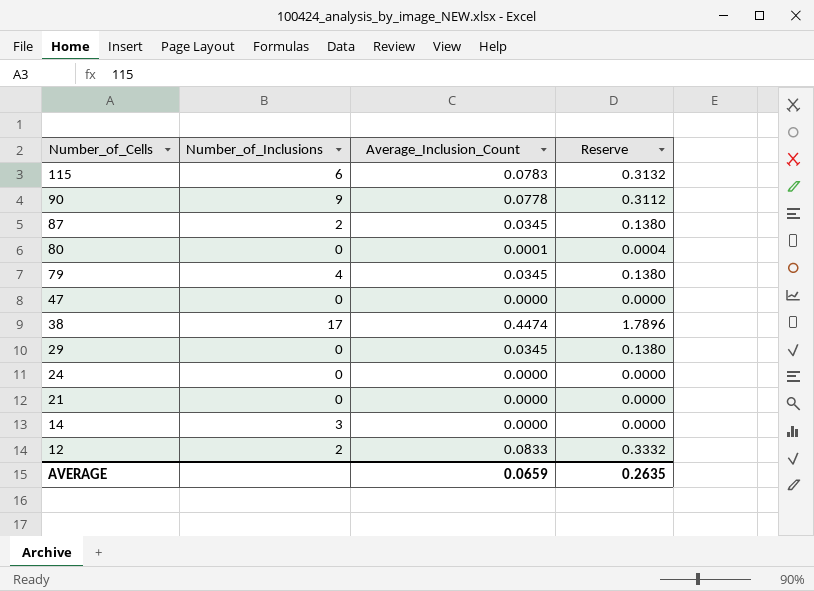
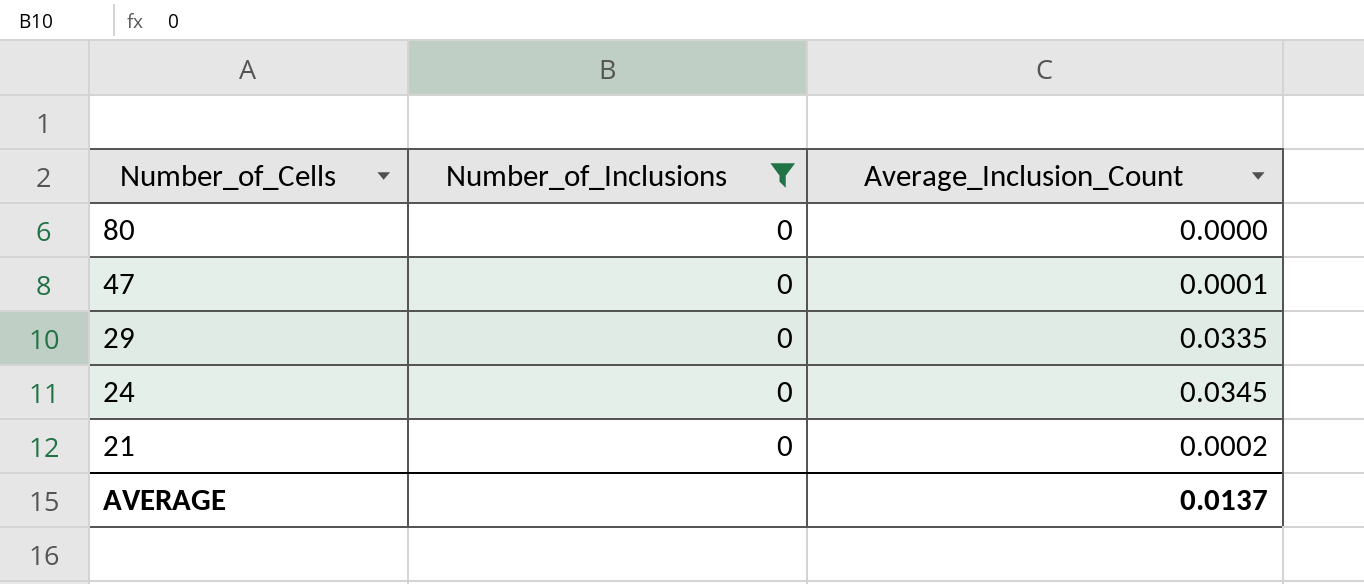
filter: none -> Number_of_Inclusions = 0
column Reserve | formula: [Average_Inclusion_Count] * 4 -> none
80 | Average_Inclusion_Count: 0.0001 -> 0.0000
47 | Average_Inclusion_Count: 0.0000 -> 0.0001
29 | Average_Inclusion_Count: 0.0345 -> 0.0335
24 | Average_Inclusion_Count: 0.0000 -> 0.0345
21 | Average_Inclusion_Count: 0.0000 -> 0.0002
AVERAGE | Average_Inclusion_Count: 0.0659 -> 0.0137

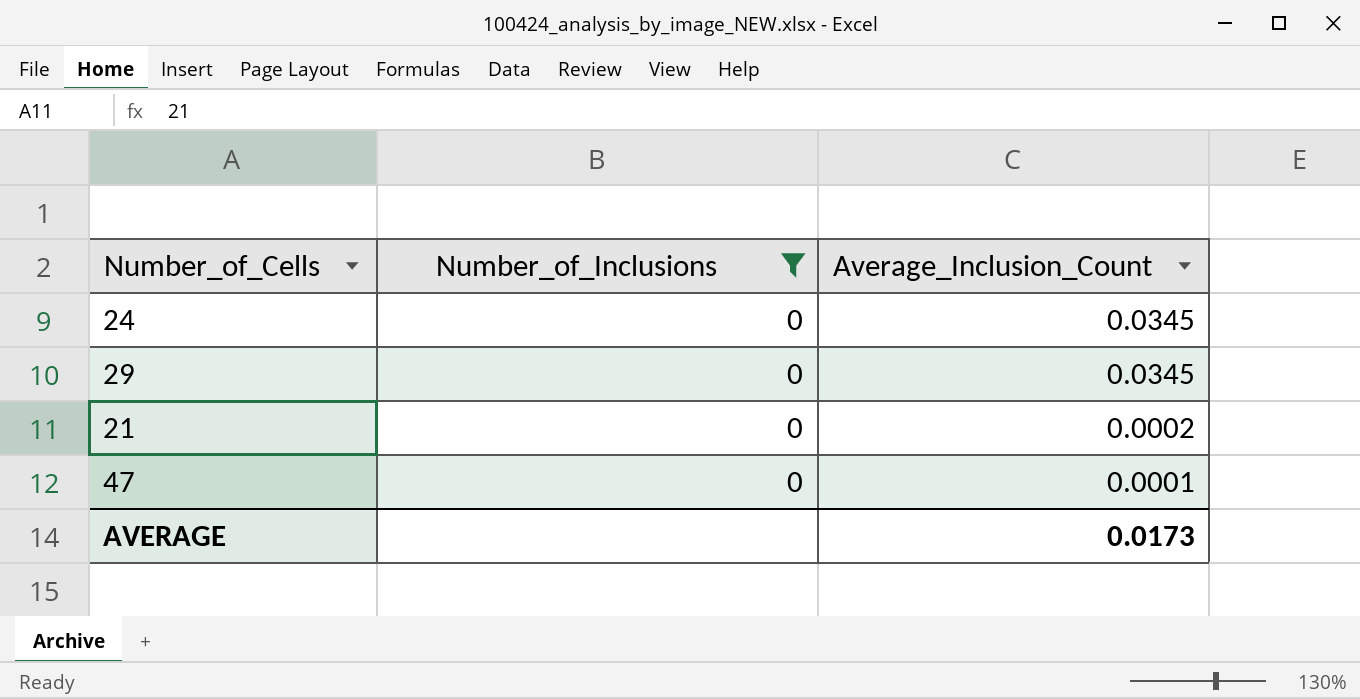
row order: Number_of_Cells descending -> Average_Inclusion_Count descending
row 80: 0 | 0.0000 -> none
29 | Average_Inclusion_Count: 0.0335 -> 0.0345
AVERAGE | Average_Inclusion_Count: 0.0137 -> 0.0173

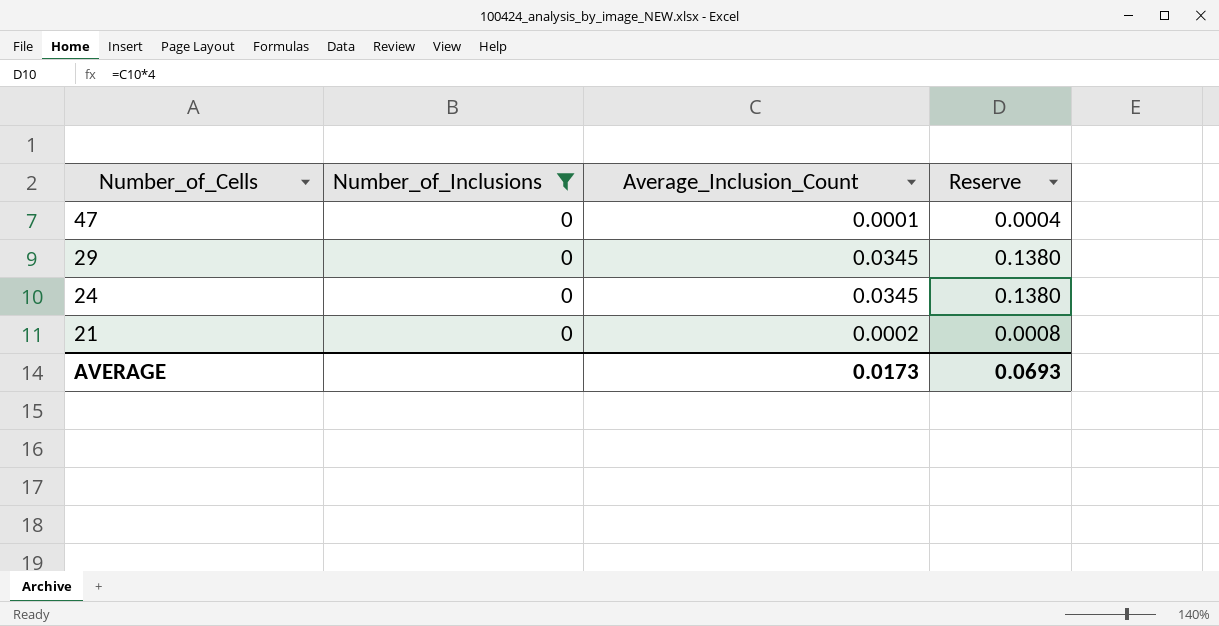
row order: Average_Inclusion_Count descending -> Number_of_Cells descending
column Reserve | formula: none -> [Average_Inclusion_Count] * 4

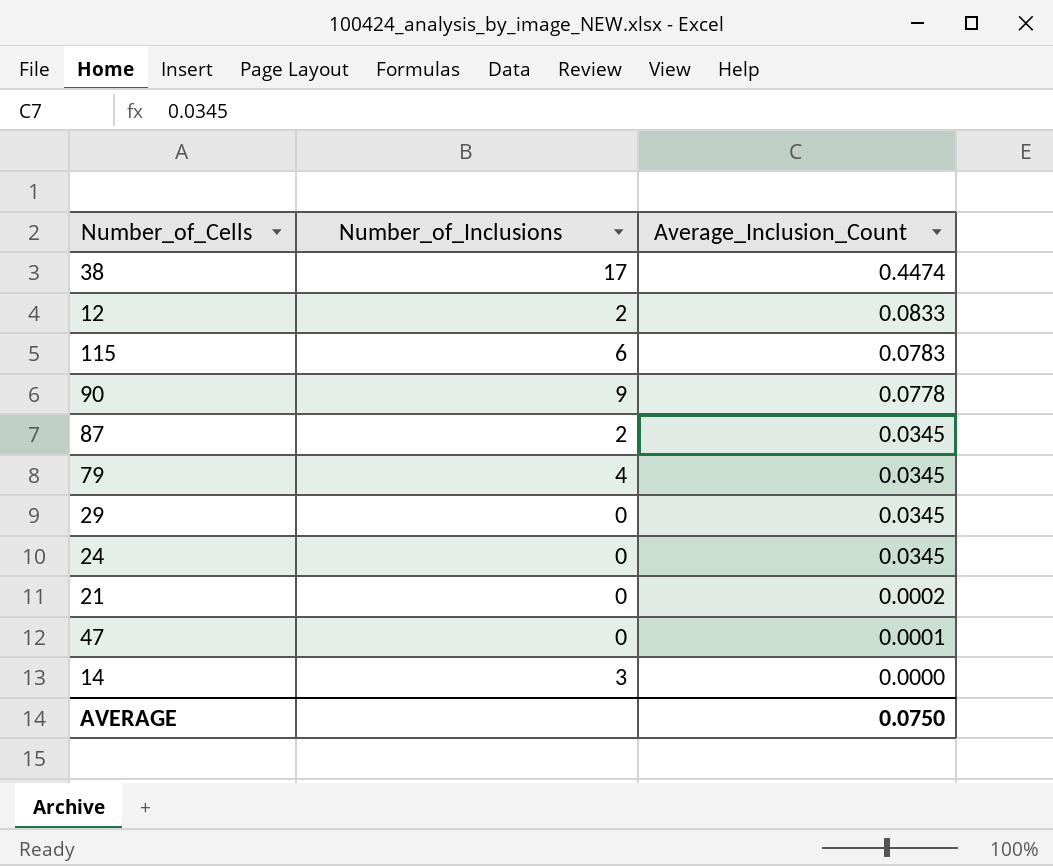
filter: Number_of_Inclusions = 0 -> none
row order: Number_of_Cells descending -> Average_Inclusion_Count descending
column Reserve | formula: [Average_Inclusion_Count] * 4 -> none
AVERAGE | Average_Inclusion_Count: 0.0173 -> 0.0750

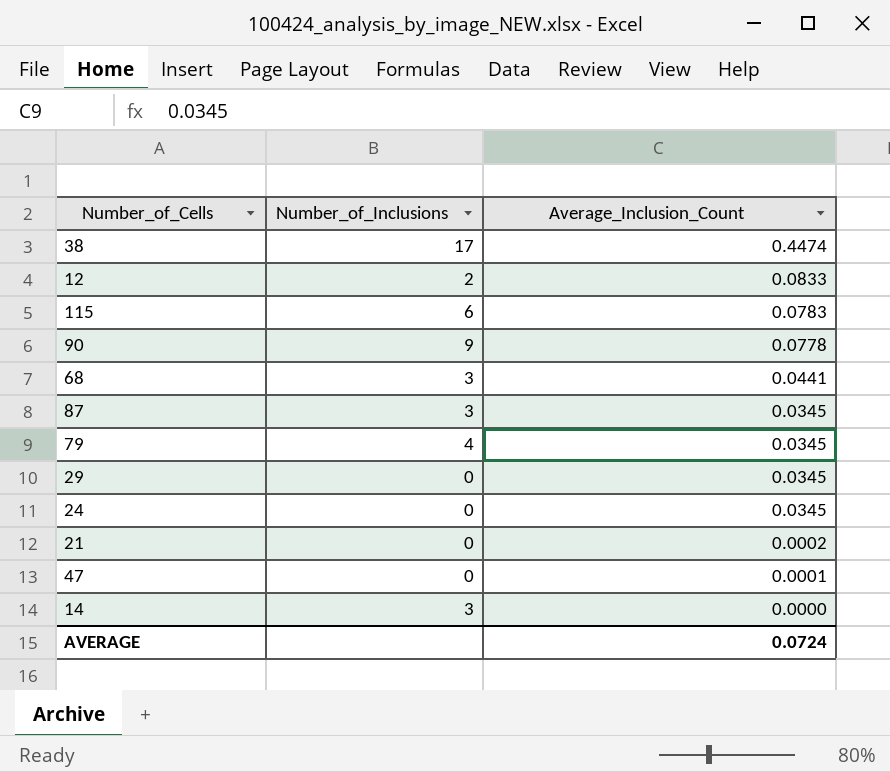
row 68: none -> 3 | 0.0441
87 | Number_of_Inclusions: 2 -> 3
AVERAGE | Average_Inclusion_Count: 0.0750 -> 0.0724

